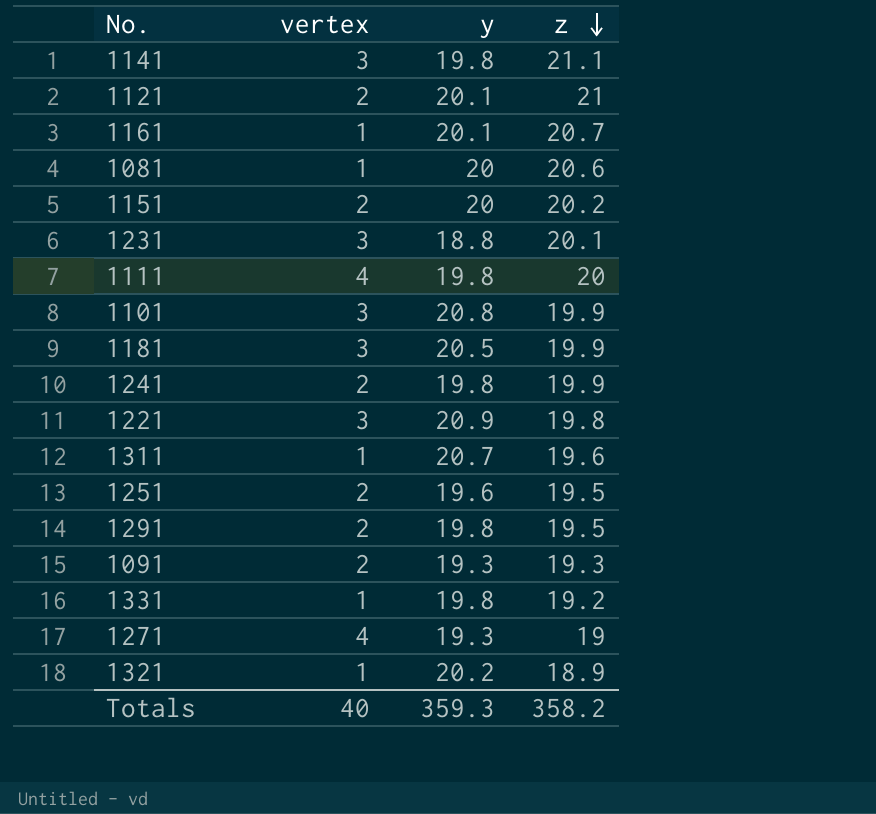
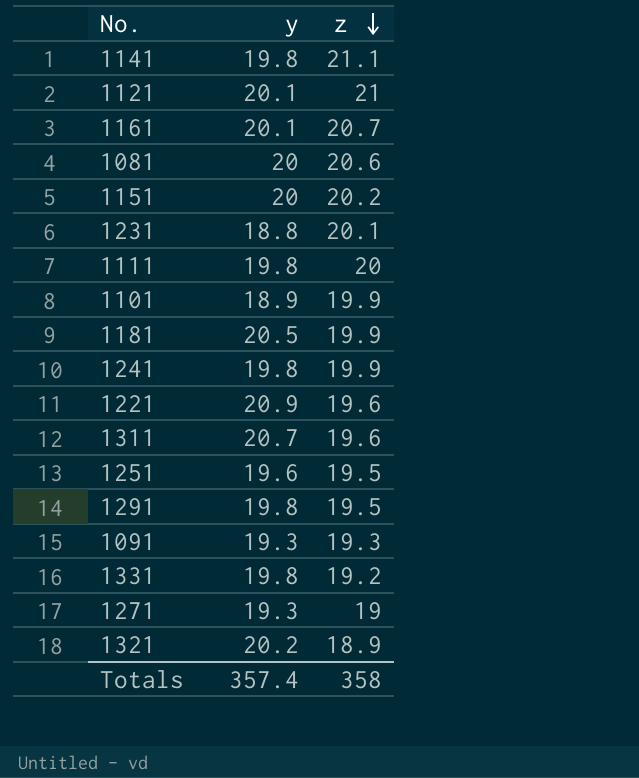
column vertex | position: 2 -> none
1101 | y: 20.8 -> 18.9
1221 | z: 19.8 -> 19.6
Totals | y: 359.3 -> 357.4
Totals | z: 358.2 -> 358

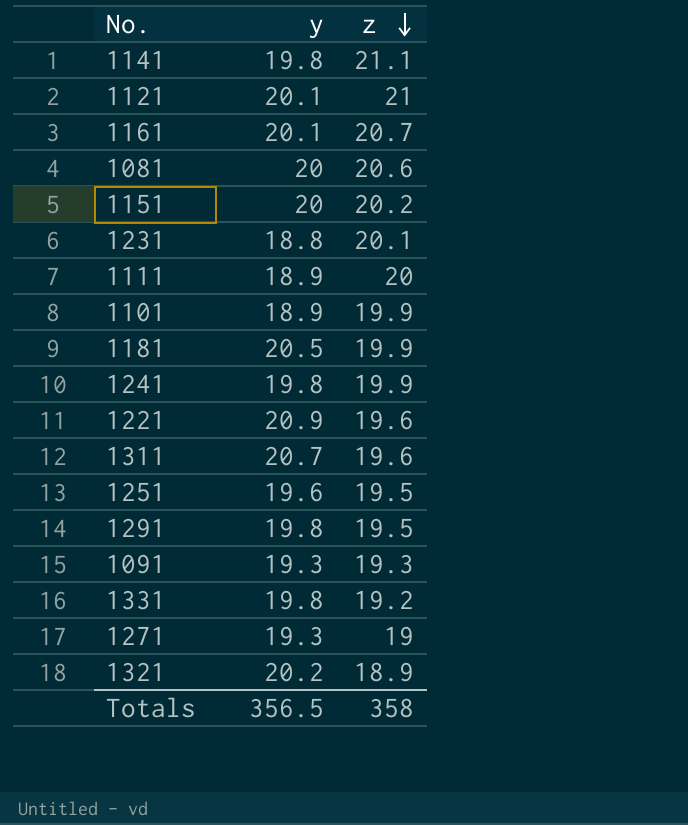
1111 | y: 19.8 -> 18.9
Totals | y: 357.4 -> 356.5

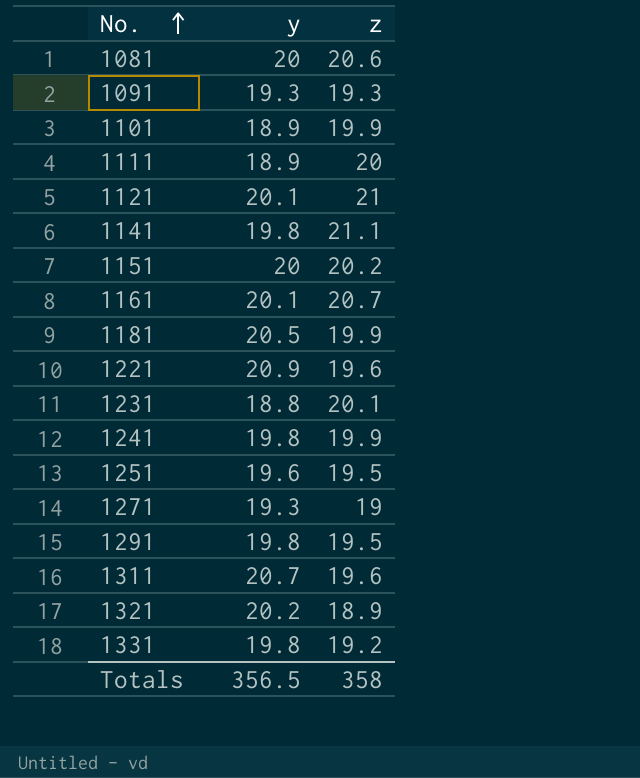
row order: z descending -> No. ascending

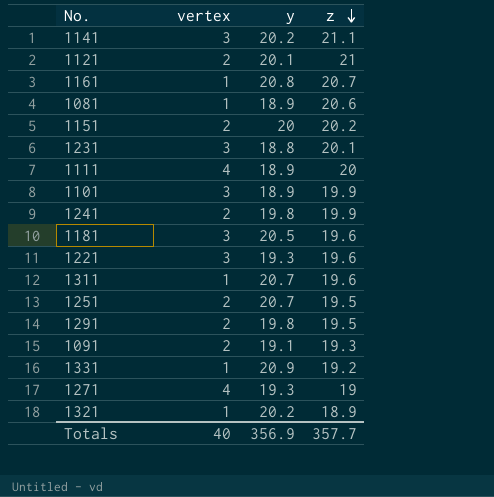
row order: No. ascending -> z descending
column vertex | position: none -> 2
1141 | y: 19.8 -> 20.2
1161 | y: 20.1 -> 20.8
1081 | y: 20 -> 18.9
1181 | z: 19.9 -> 19.6
1221 | y: 20.9 -> 19.3
1251 | y: 19.6 -> 20.7
1091 | y: 19.3 -> 19.1
1331 | y: 19.8 -> 20.9
Totals | y: 356.5 -> 356.9
Totals | z: 358 -> 357.7

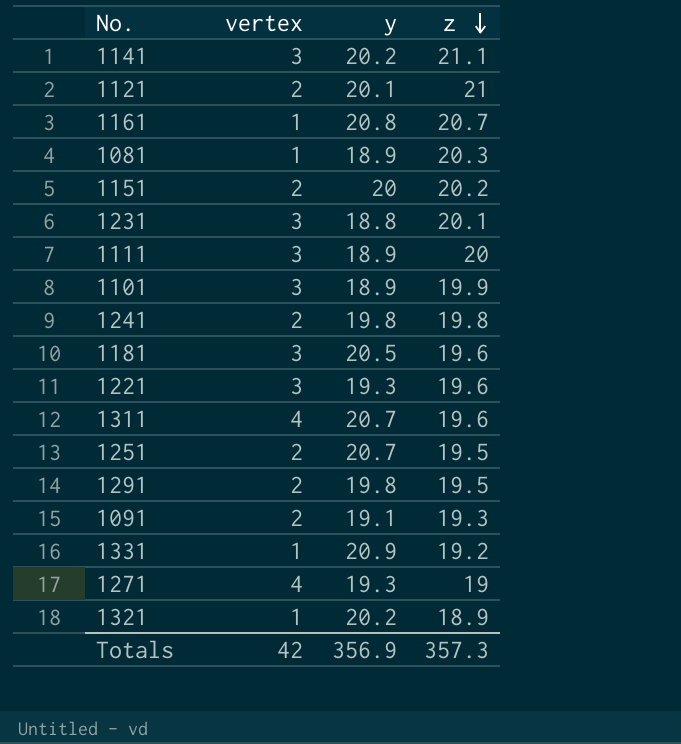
1081 | z: 20.6 -> 20.3
1111 | vertex: 4 -> 3
1241 | z: 19.9 -> 19.8
1311 | vertex: 1 -> 4
Totals | vertex: 40 -> 42
Totals | z: 357.7 -> 357.3

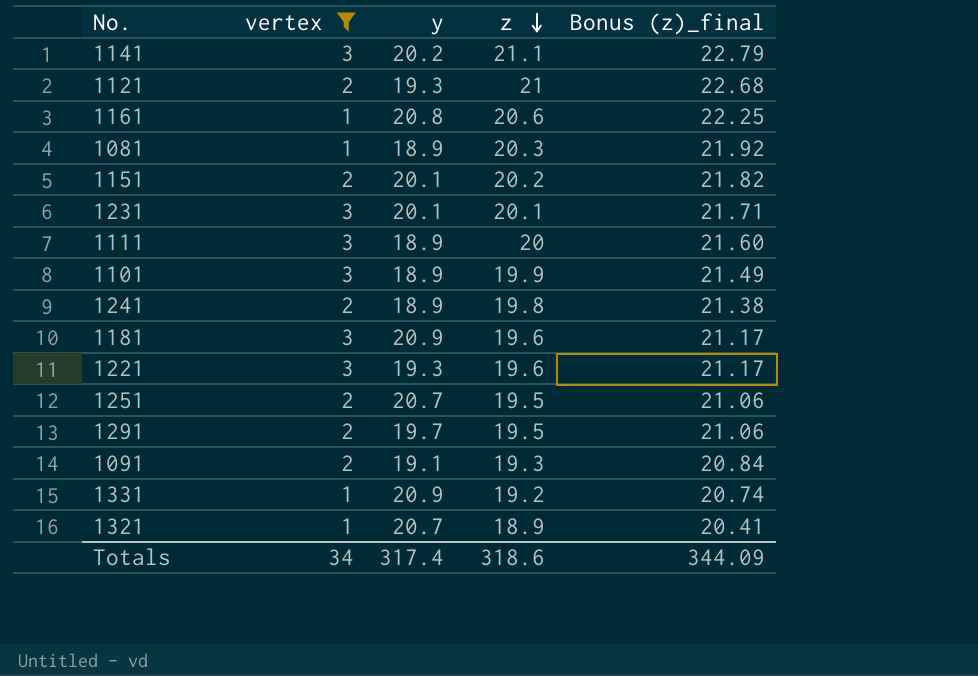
filter: none -> vertex != 4
column Bonus (z)_final | formula: none -> [z] * 1.08
1121 | y: 20.1 -> 19.3
1161 | z: 20.7 -> 20.6
1151 | y: 20 -> 20.1
1231 | y: 18.8 -> 20.1
1241 | y: 19.8 -> 18.9
1181 | y: 20.5 -> 20.9
1291 | y: 19.8 -> 19.7
1321 | y: 20.2 -> 20.7
Totals | vertex: 42 -> 34
Totals | y: 356.9 -> 317.4
Totals | z: 357.3 -> 318.6

